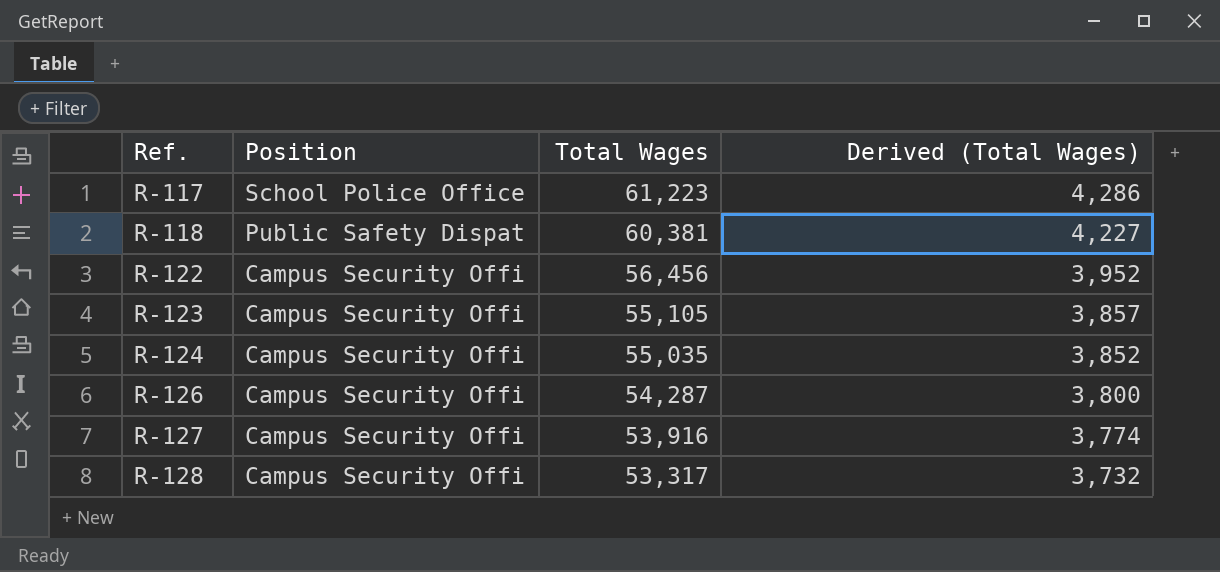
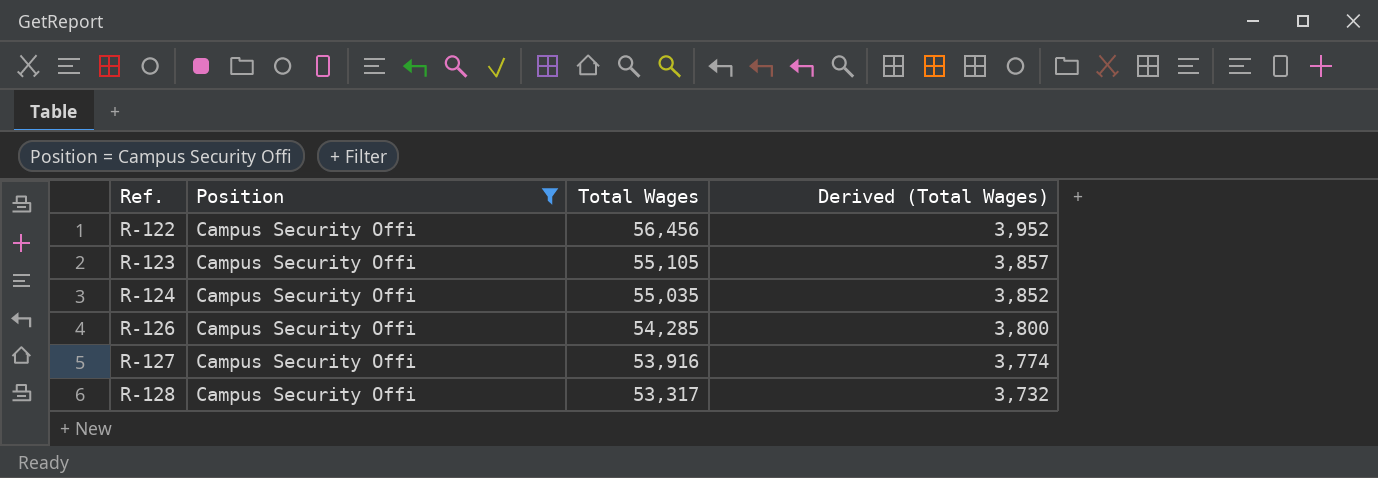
filter: none -> Position = Campus Security Offi
R-126 | Total Wages: 54,287 -> 54,285

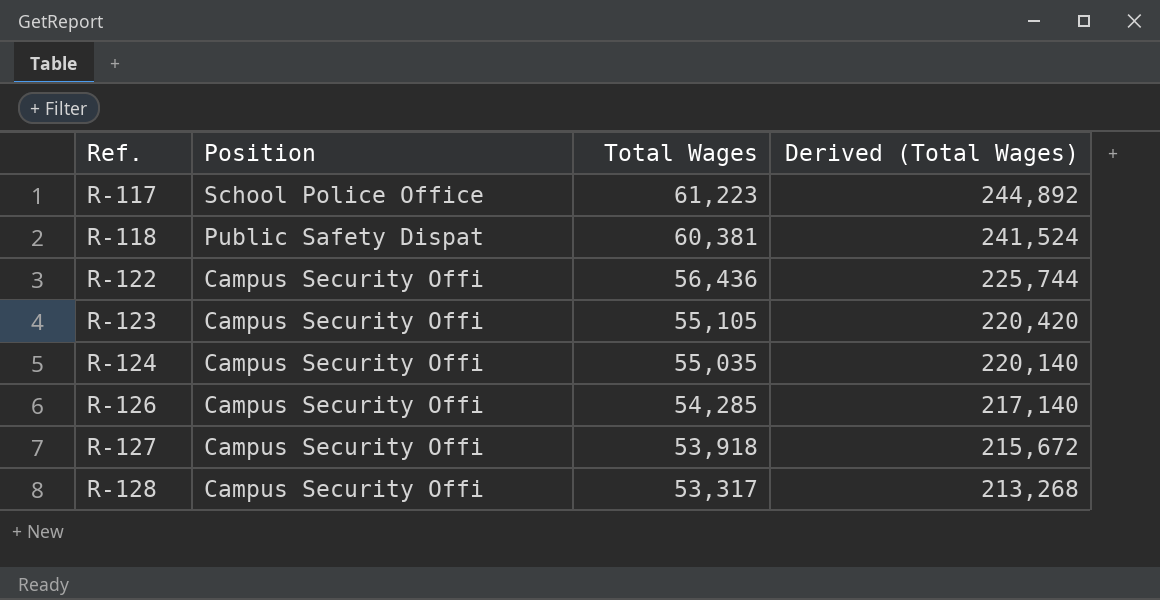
filter: Position = Campus Security Offi -> none
column Derived (Total Wages) | formula: [Total Wages] * 0.07 -> [Total Wages] * 4
R-122 | Total Wages: 56,456 -> 56,436
R-127 | Total Wages: 53,916 -> 53,918

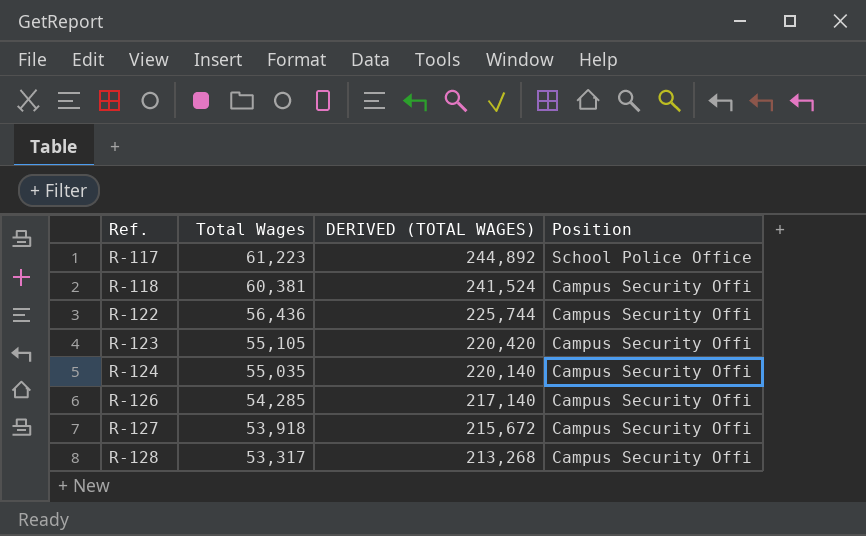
column name: Derived (Total Wages) -> DERIVED (TOTAL WAGES)
column Position | position: 2 -> 4
R-118 | Position: Public Safety Dispat -> Campus Security Offi

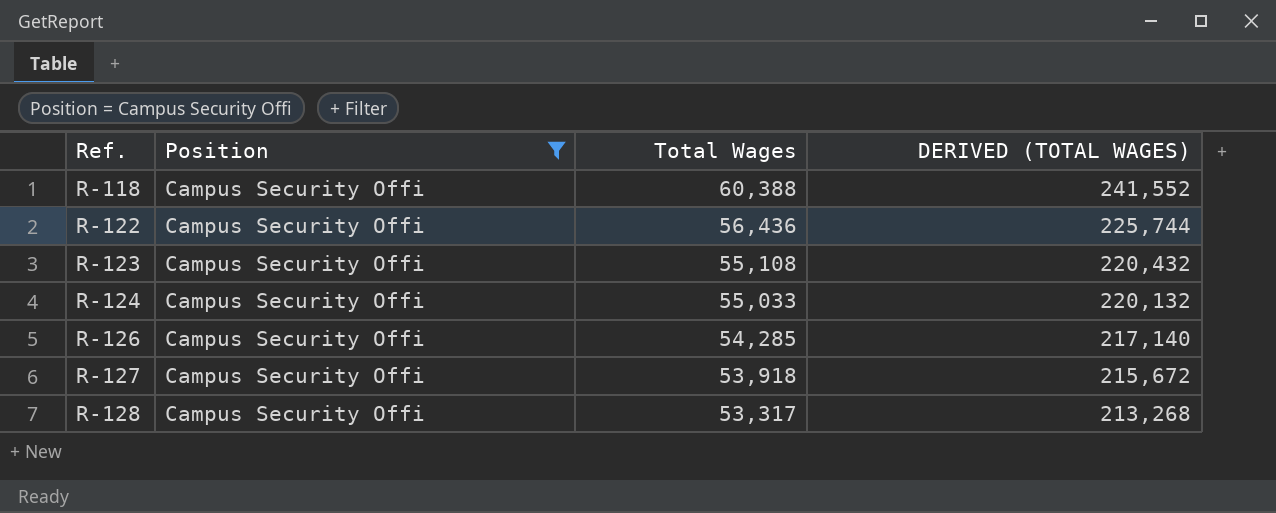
filter: none -> Position = Campus Security Offi
column Position | position: 4 -> 2
R-118 | Total Wages: 60,381 -> 60,388
R-118 | DERIVED (TOTAL WAGES): 241,524 -> 241,552
R-123 | Total Wages: 55,105 -> 55,108
R-123 | DERIVED (TOTAL WAGES): 220,420 -> 220,432
R-124 | Total Wages: 55,035 -> 55,033
R-124 | DERIVED (TOTAL WAGES): 220,140 -> 220,132

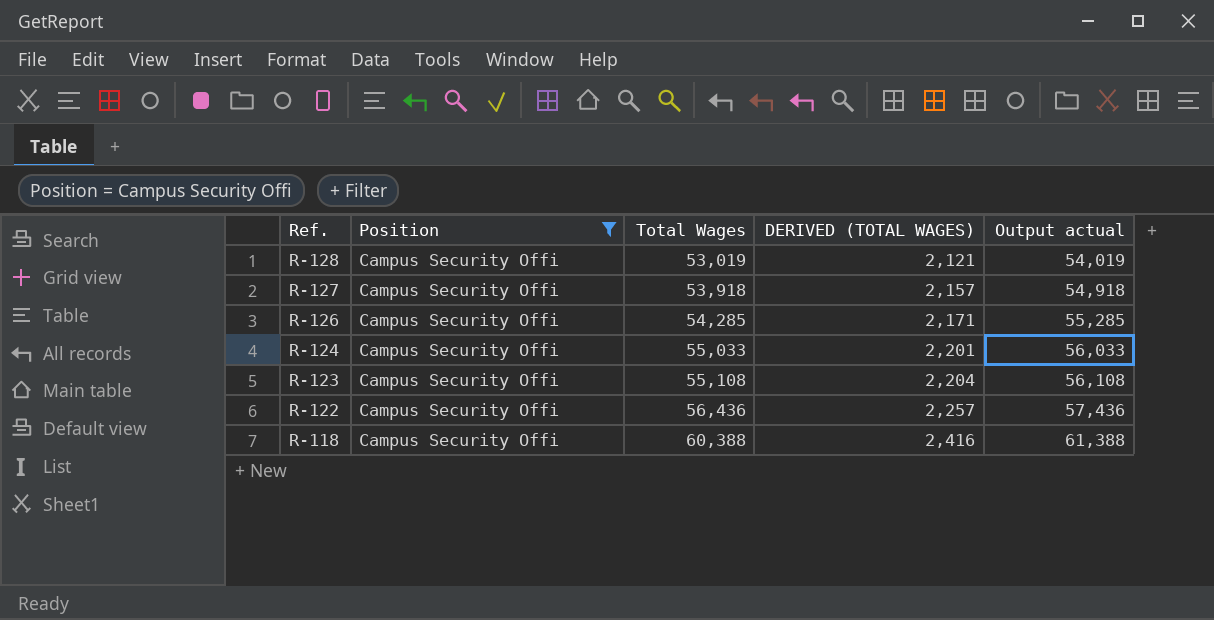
row order: Ref. ascending -> Ref. descending
column DERIVED (TOTAL WAGES) | formula: [Total Wages] * 4 -> [Total Wages] * 0.04
column Output actual | formula: none -> [Total Wages] + 1000
R-128 | Total Wages: 53,317 -> 53,019

